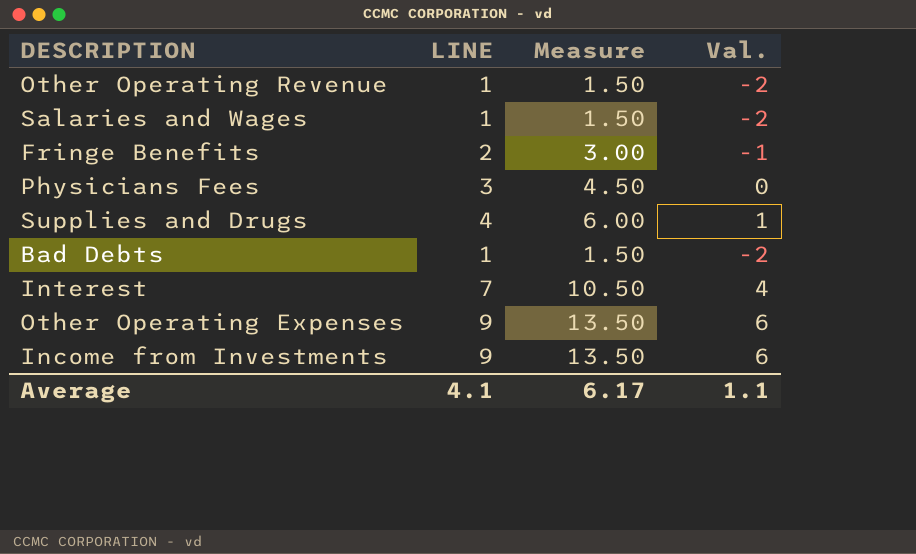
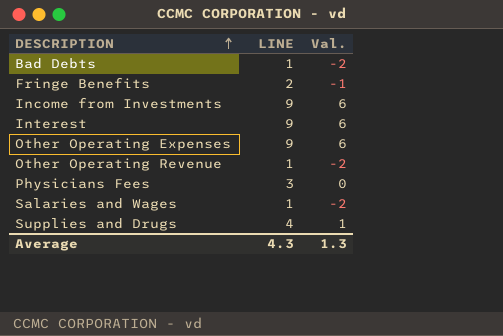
row order: none -> DESCRIPTION ascending
column Measure | formula: [LINE] * 1.5 -> none
Interest | LINE: 7 -> 9
Interest | Val.: 4 -> 6
Average | LINE: 4.1 -> 4.3
Average | Val.: 1.1 -> 1.3

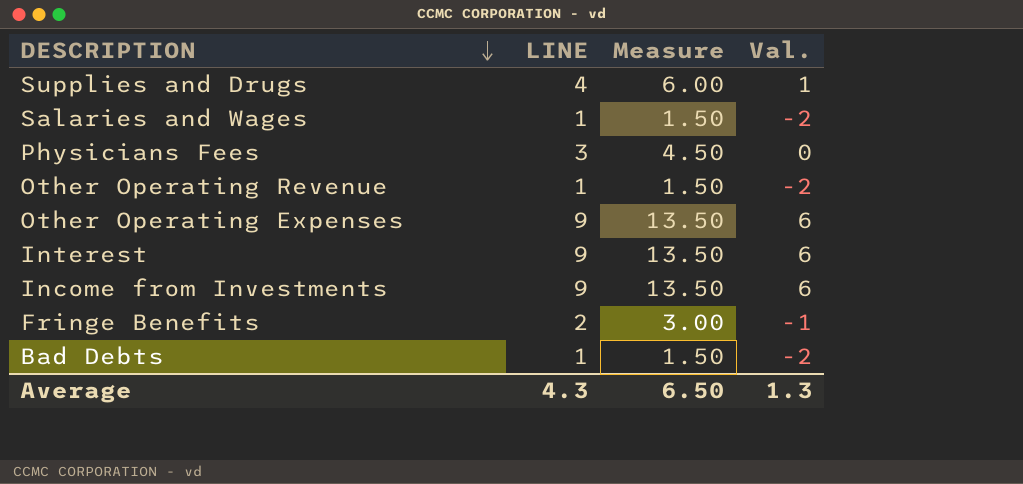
row order: DESCRIPTION ascending -> DESCRIPTION descending
column Measure | formula: none -> [LINE] * 1.5

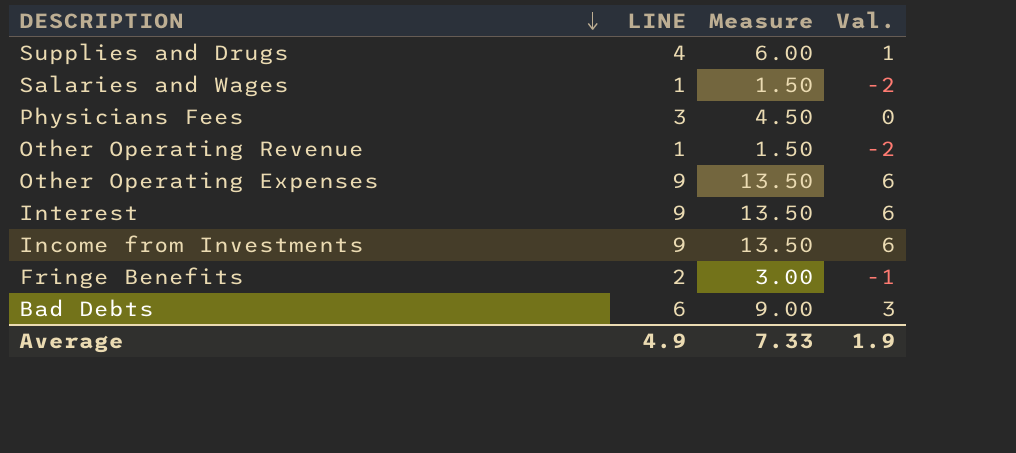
Bad Debts | LINE: 1 -> 6
Bad Debts | Measure: 1.50 -> 9.00
Bad Debts | Val.: -2 -> 3
Average | LINE: 4.3 -> 4.9
Average | Measure: 6.50 -> 7.33
Average | Val.: 1.3 -> 1.9

